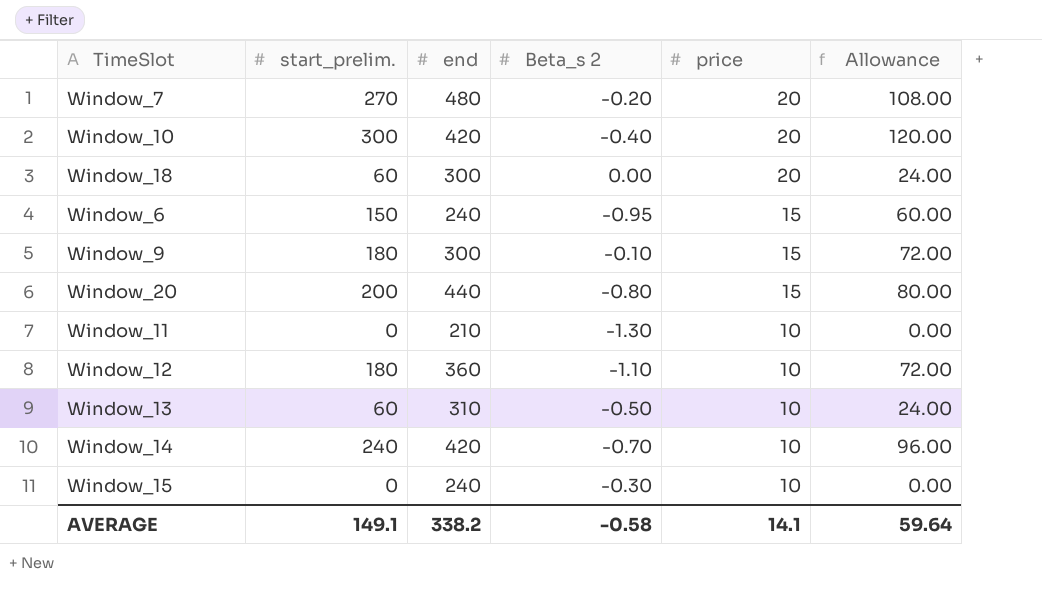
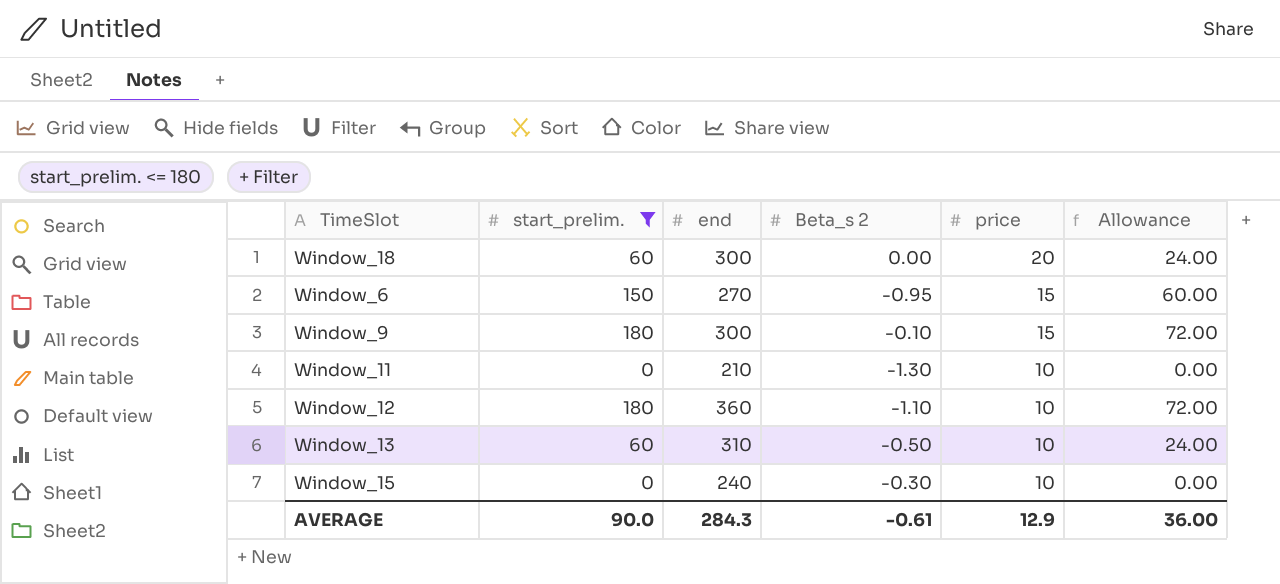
filter: none -> start_prelim. <= 180
Window_6 | end: 240 -> 270
AVERAGE | start_prelim.: 149.1 -> 90.0
AVERAGE | end: 338.2 -> 284.3
AVERAGE | Beta_s 2: -0.58 -> -0.61
AVERAGE | price: 14.1 -> 12.9
AVERAGE | Allowance: 59.64 -> 36.00

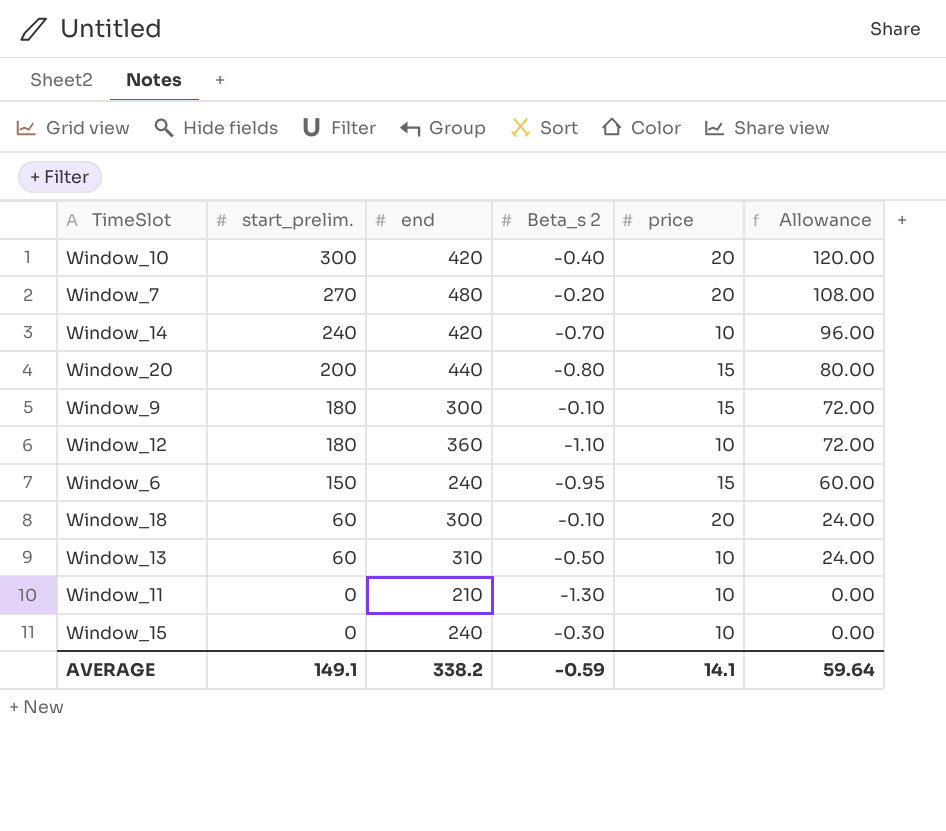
filter: start_prelim. <= 180 -> none
row order: price descending -> start_prelim. descending
Window_6 | end: 270 -> 240
Window_18 | Beta_s 2: 0.00 -> -0.10
AVERAGE | start_prelim.: 90.0 -> 149.1
AVERAGE | end: 284.3 -> 338.2
AVERAGE | Beta_s 2: -0.61 -> -0.59
AVERAGE | price: 12.9 -> 14.1
AVERAGE | Allowance: 36.00 -> 59.64

